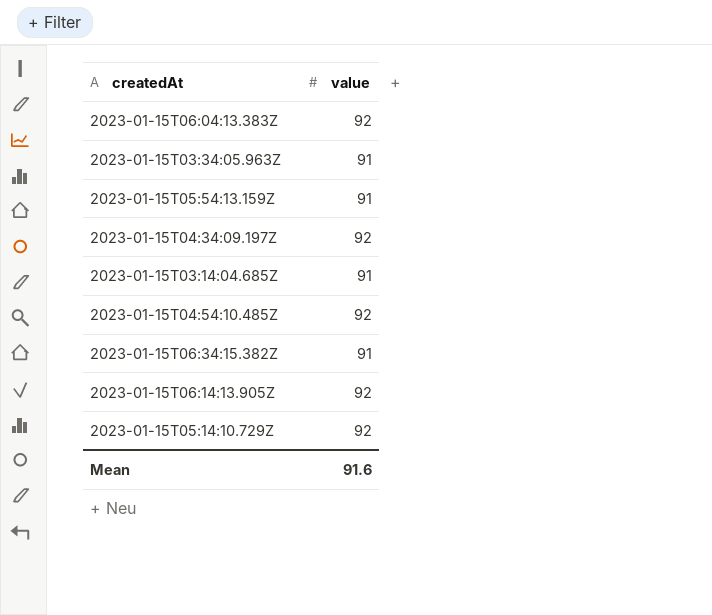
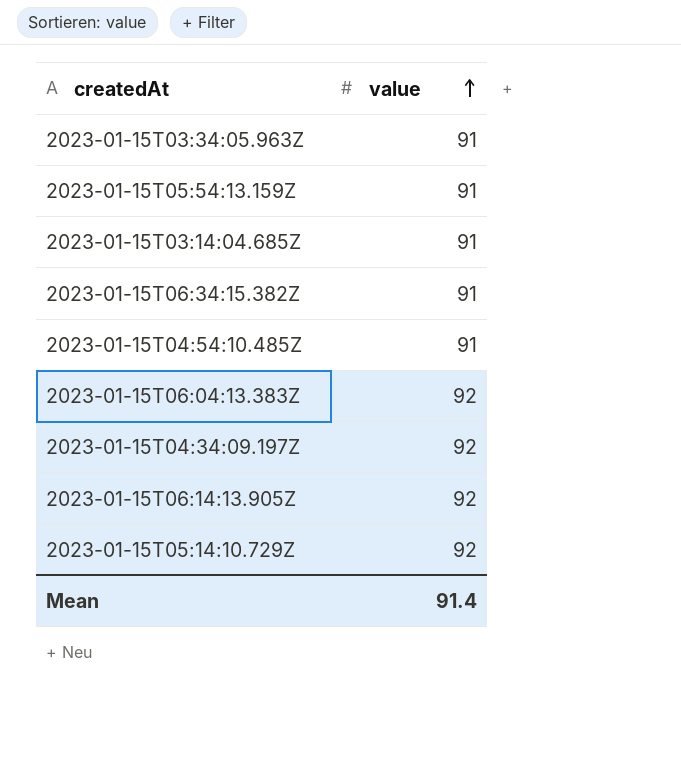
row order: none -> value ascending
2023-01-15T04:54:10.485Z | value: 92 -> 91
Mean | value: 91.6 -> 91.4

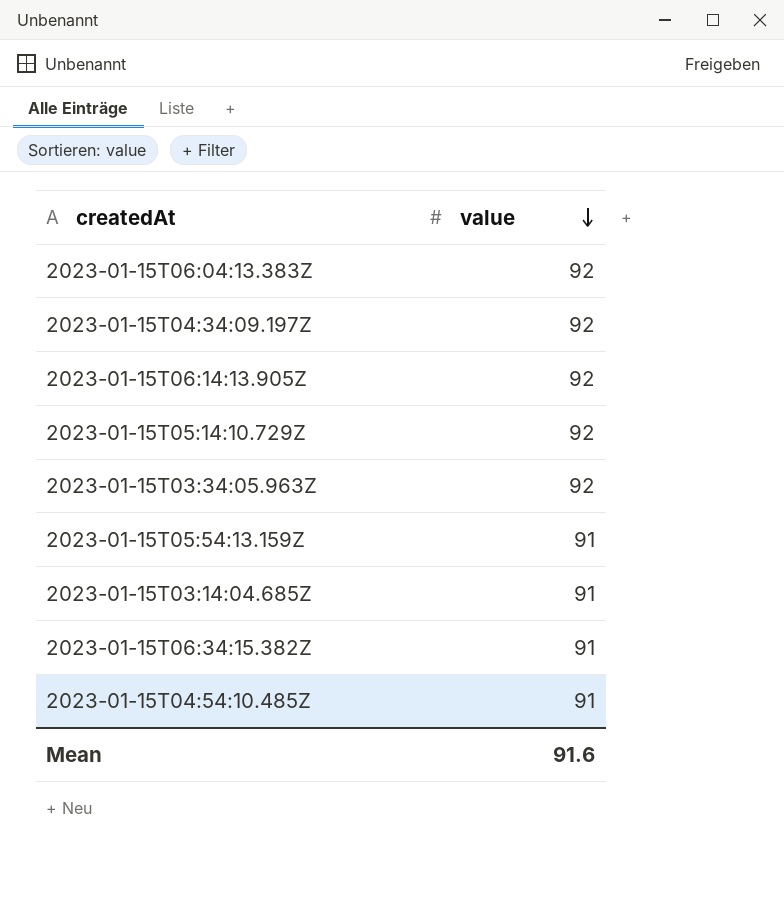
row order: value ascending -> value descending
2023-01-15T03:34:05.963Z | value: 91 -> 92
Mean | value: 91.4 -> 91.6

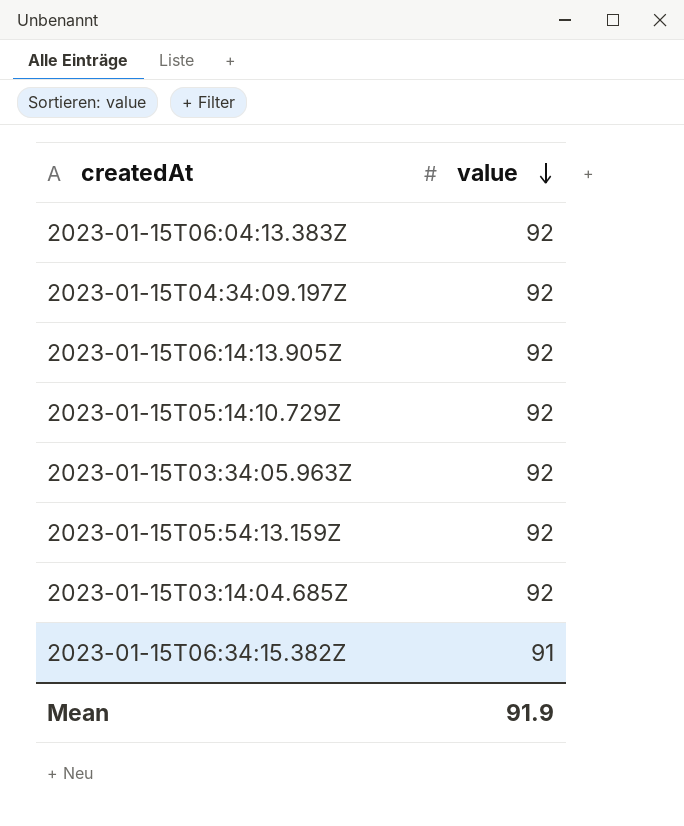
row 2023-01-15T04:54:10.485Z: 91 -> none
2023-01-15T05:54:13.159Z | value: 91 -> 92
2023-01-15T03:14:04.685Z | value: 91 -> 92
Mean | value: 91.6 -> 91.9

